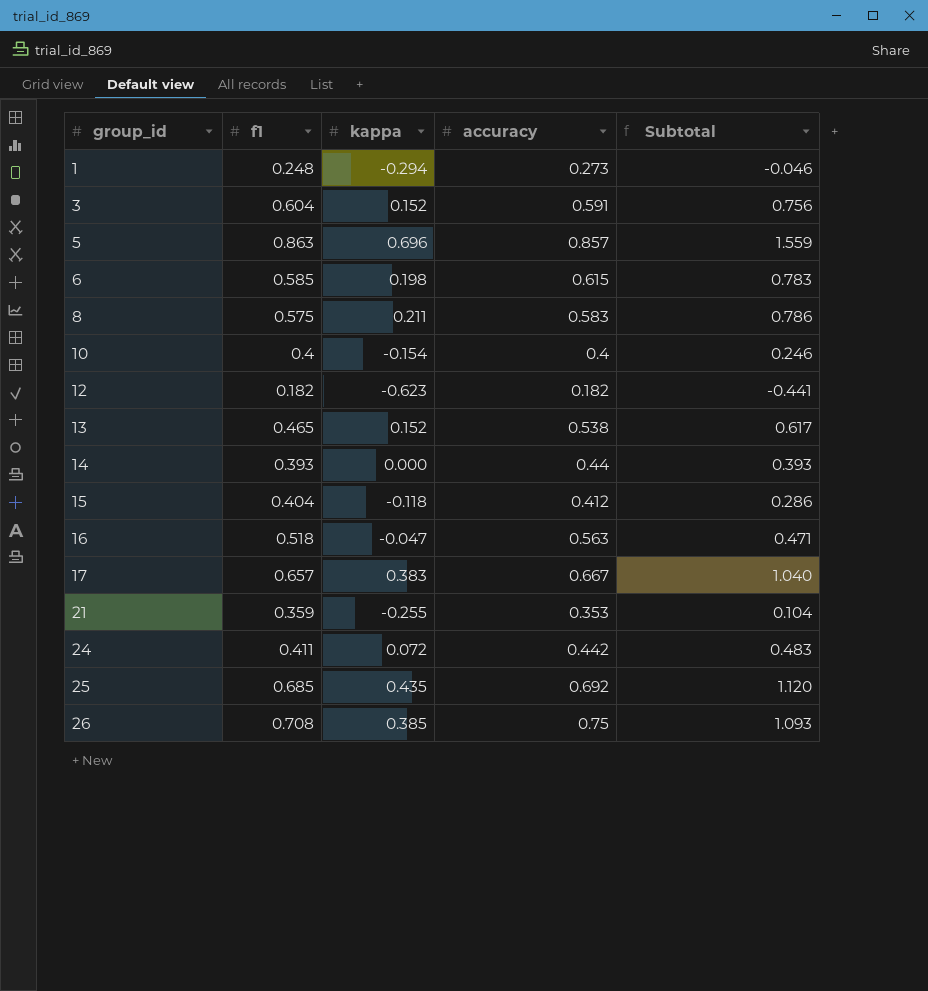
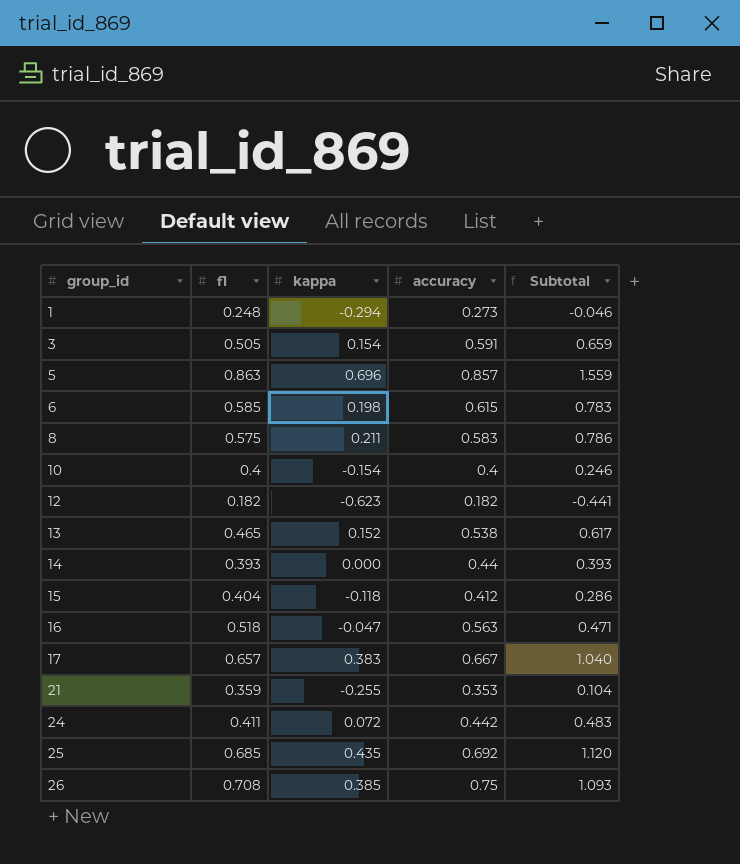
3 | f1: 0.604 -> 0.505
3 | kappa: 0.152 -> 0.154
3 | Subtotal: 0.756 -> 0.659

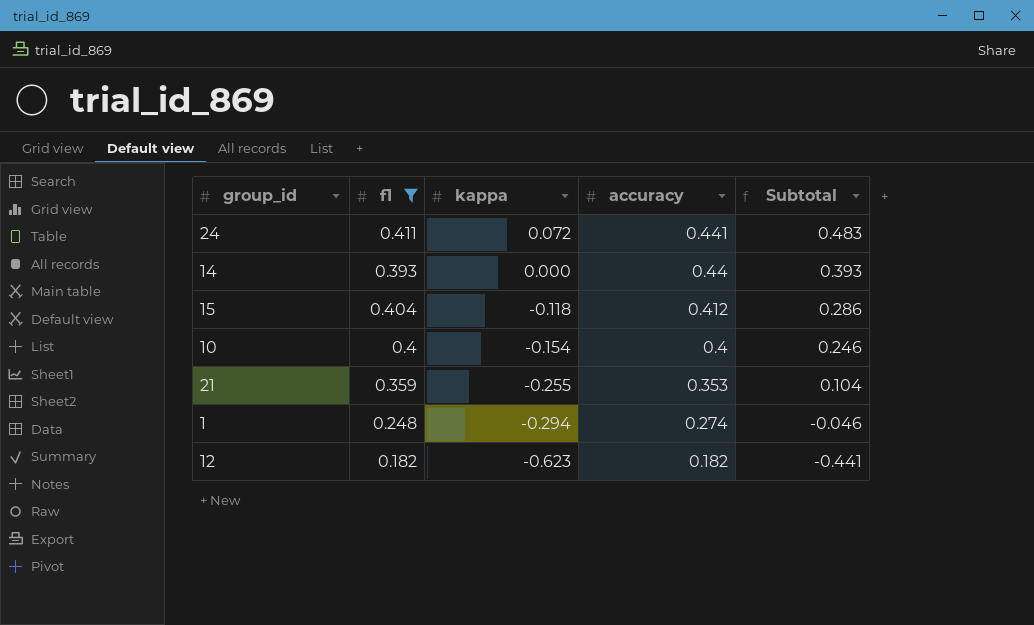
filter: none -> f1 <= 0.411
row order: group_id ascending -> kappa descending
24 | accuracy: 0.442 -> 0.441
1 | accuracy: 0.273 -> 0.274

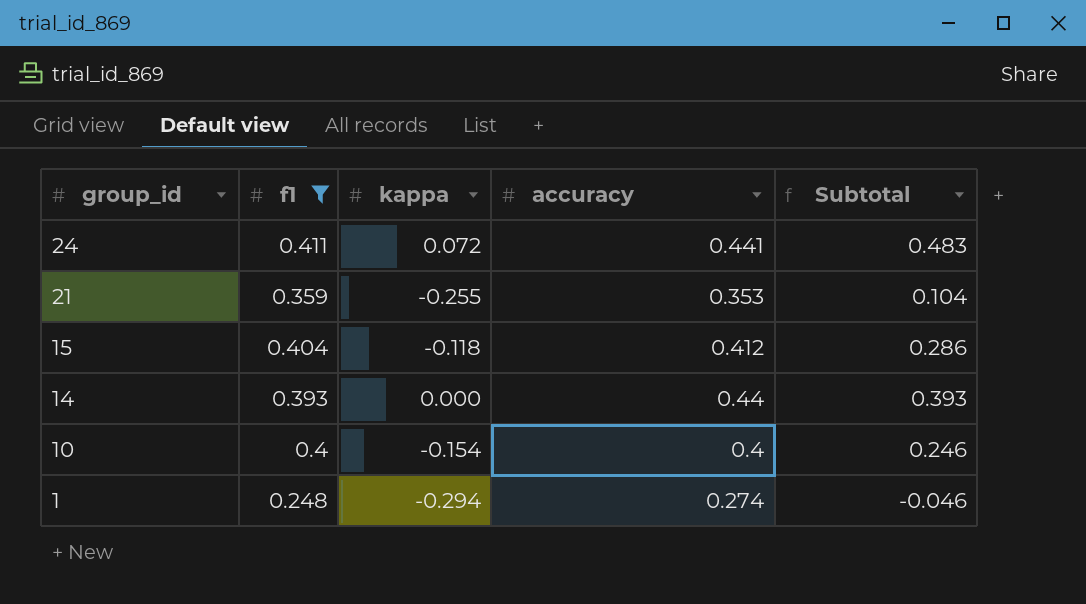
row order: kappa descending -> group_id descending
row 12: 0.182 | -0.623 | 0.182 | -0.441 -> none

